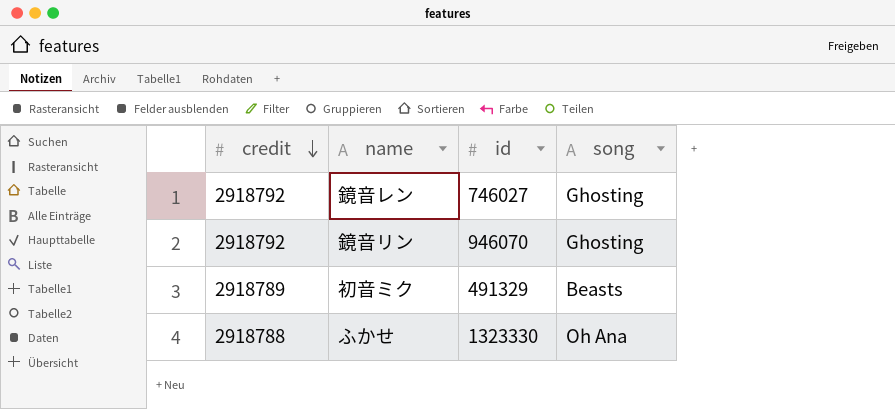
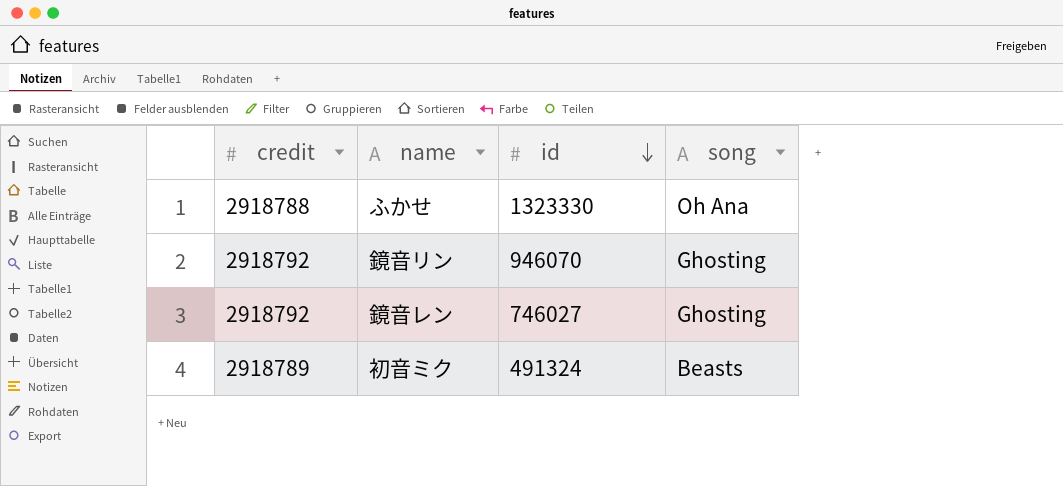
row order: credit descending -> id descending
初音ミク | id: 491329 -> 491324

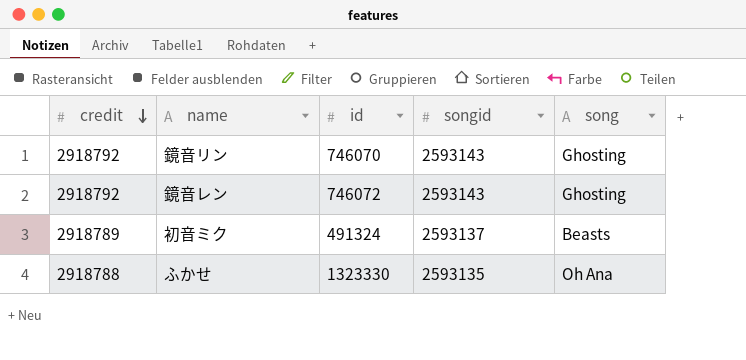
row order: id descending -> credit descending
column songid | position: none -> 4
鏡音リン | id: 946070 -> 746070
鏡音レン | id: 746027 -> 746072

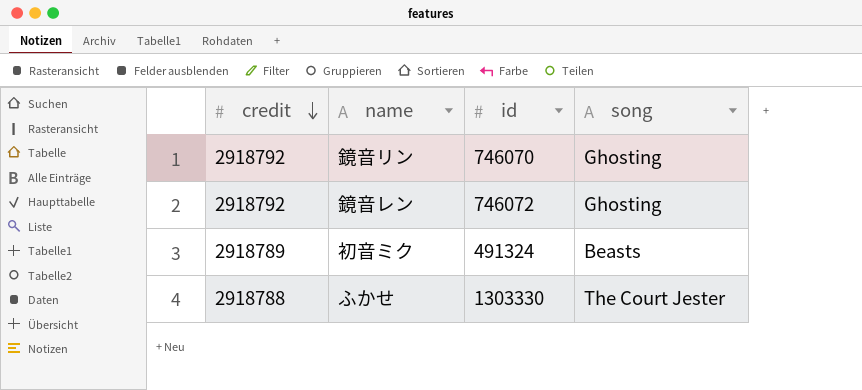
column songid | position: 4 -> none
ふかせ | id: 1323330 -> 1303330
ふかせ | song: Oh Ana -> The Court Jester

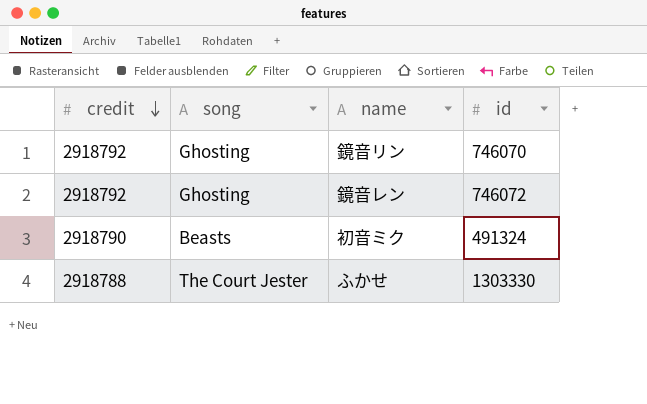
column song | position: 4 -> 2
初音ミク | credit: 2918789 -> 2918790

